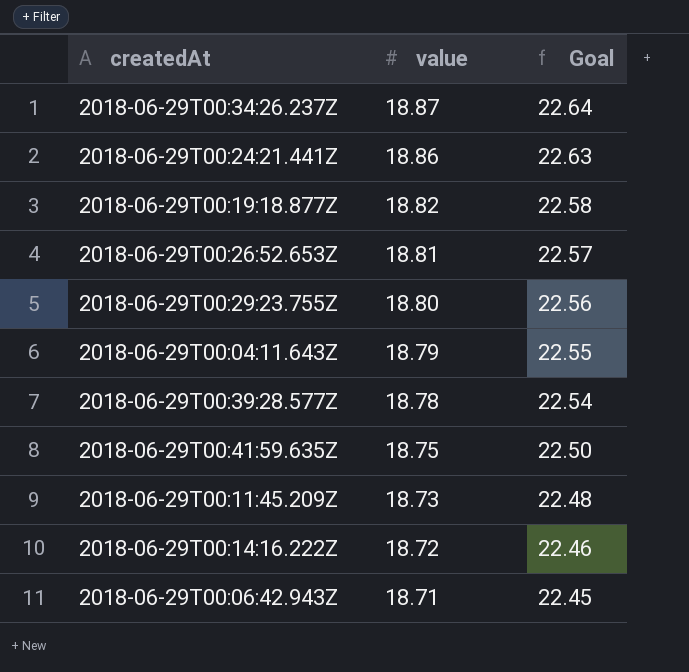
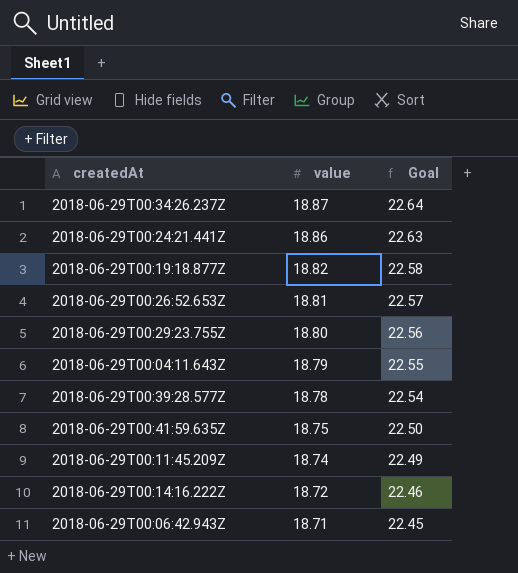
2018-06-29T00:11:45.209Z | value: 18.73 -> 18.74
2018-06-29T00:11:45.209Z | Goal: 22.48 -> 22.49

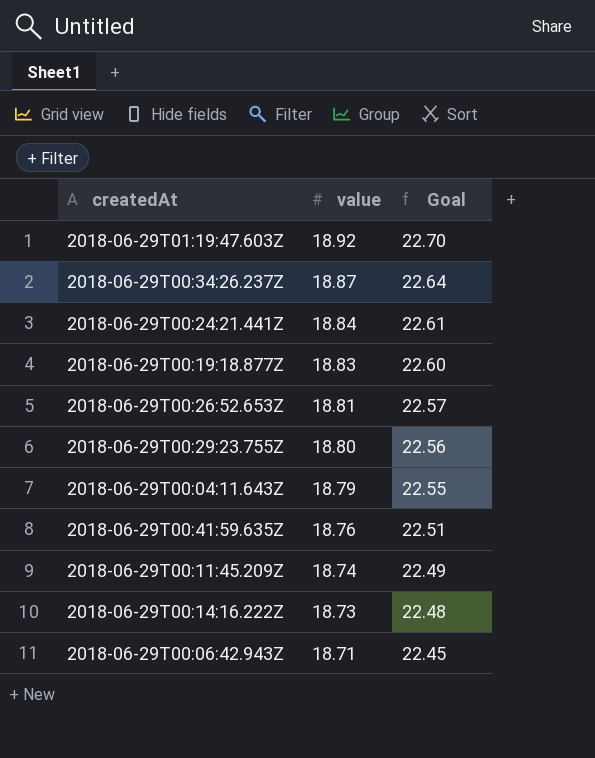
row 2018-06-29T00:39:28.577Z: 18.78 | 22.54 -> none
row 2018-06-29T01:19:47.603Z: none -> 18.92 | 22.70
2018-06-29T00:24:21.441Z | value: 18.86 -> 18.84
2018-06-29T00:24:21.441Z | Goal: 22.63 -> 22.61
2018-06-29T00:19:18.877Z | value: 18.82 -> 18.83
2018-06-29T00:19:18.877Z | Goal: 22.58 -> 22.60
2018-06-29T00:41:59.635Z | value: 18.75 -> 18.76
2018-06-29T00:41:59.635Z | Goal: 22.50 -> 22.51
2018-06-29T00:14:16.222Z | value: 18.72 -> 18.73
2018-06-29T00:14:16.222Z | Goal: 22.46 -> 22.48

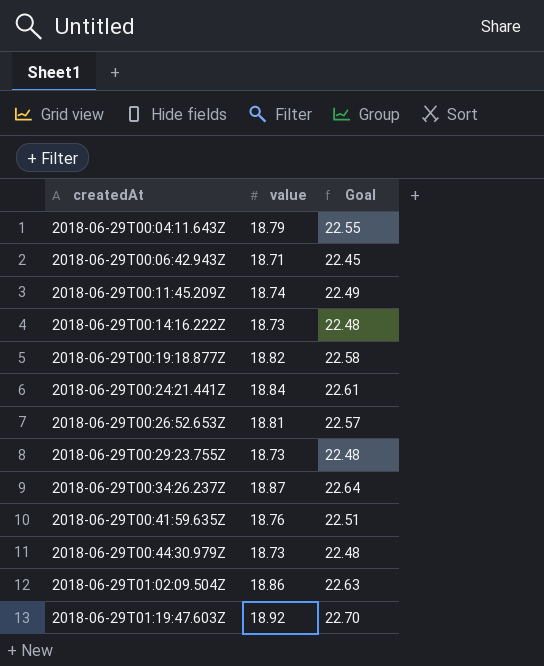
row order: value descending -> createdAt ascending
2018-06-29T00:19:18.877Z | value: 18.83 -> 18.82
2018-06-29T00:19:18.877Z | Goal: 22.60 -> 22.58
2018-06-29T00:29:23.755Z | value: 18.80 -> 18.73
2018-06-29T00:29:23.755Z | Goal: 22.56 -> 22.48
row 2018-06-29T00:44:30.979Z: none -> 18.73 | 22.48
row 2018-06-29T01:02:09.504Z: none -> 18.86 | 22.63

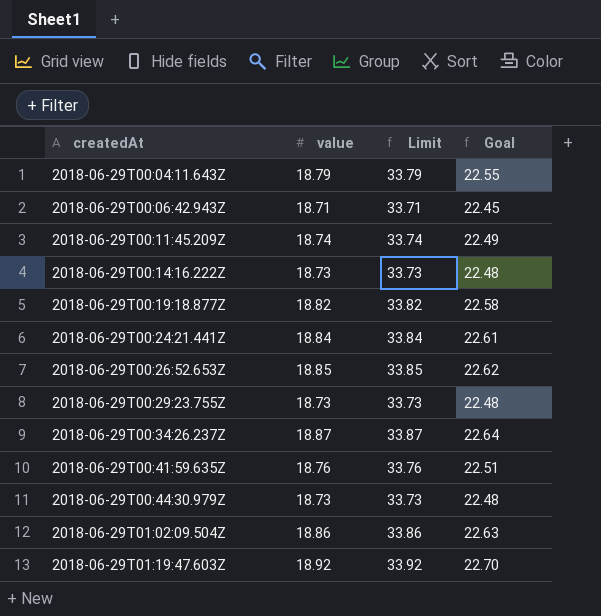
column Limit | formula: none -> [value] + 15
2018-06-29T00:26:52.653Z | value: 18.81 -> 18.85
2018-06-29T00:26:52.653Z | Goal: 22.57 -> 22.62

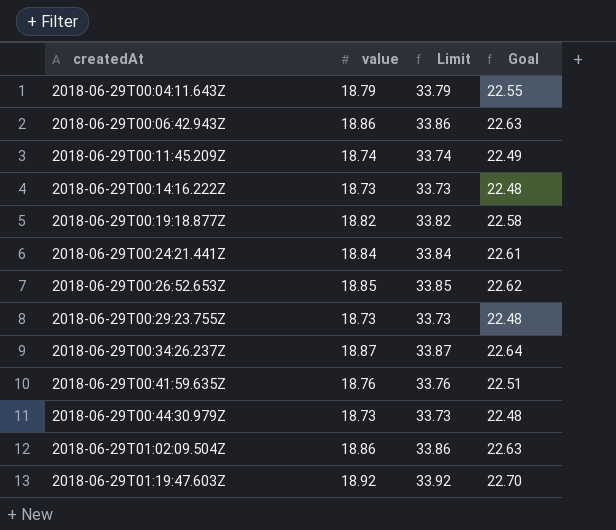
2018-06-29T00:06:42.943Z | value: 18.71 -> 18.86
2018-06-29T00:06:42.943Z | Limit: 33.71 -> 33.86
2018-06-29T00:06:42.943Z | Goal: 22.45 -> 22.63

